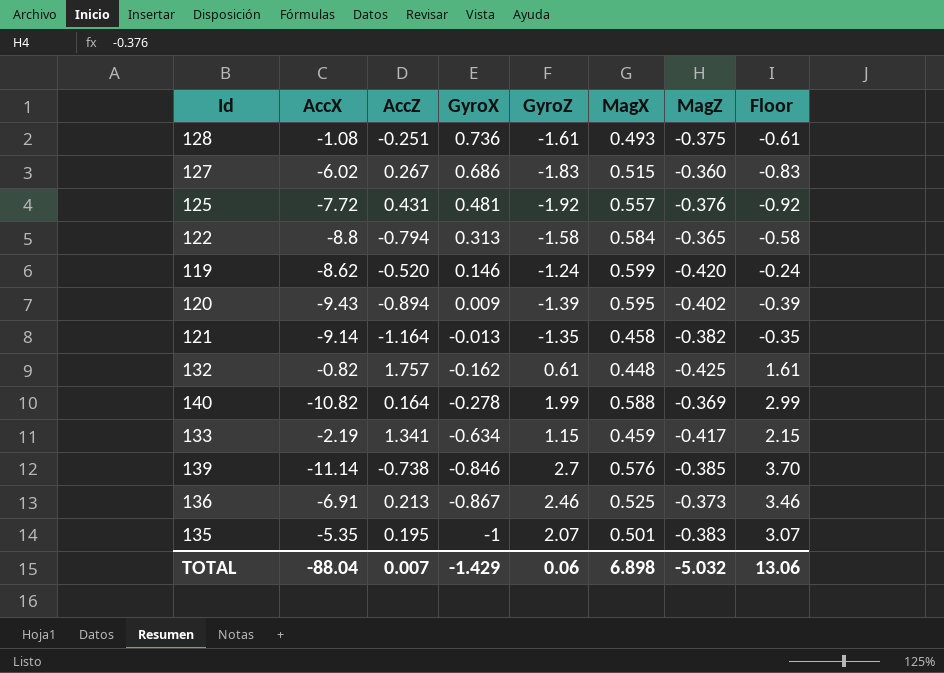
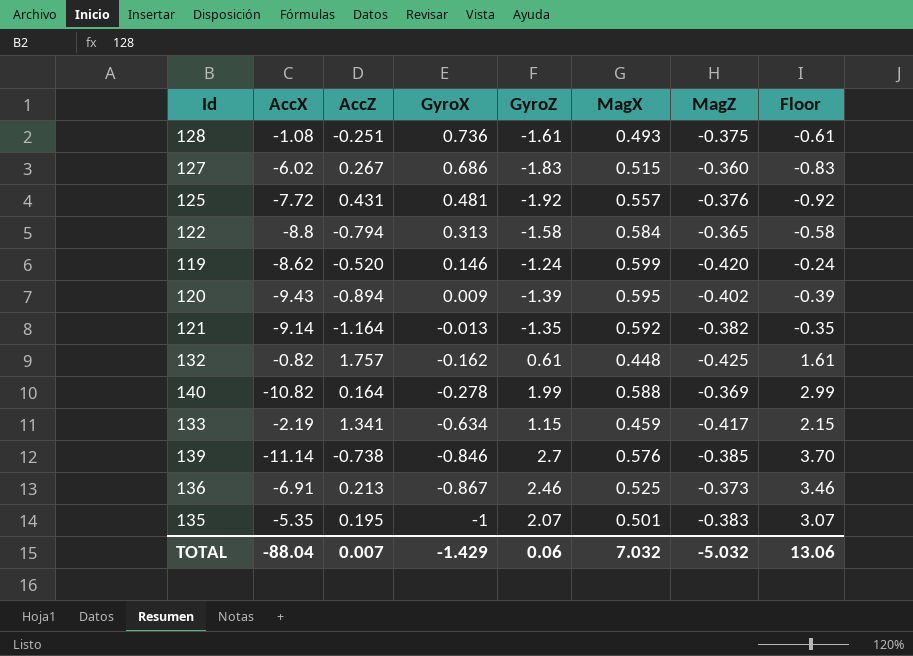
121 | MagX: 0.458 -> 0.592
TOTAL | MagX: 6.898 -> 7.032

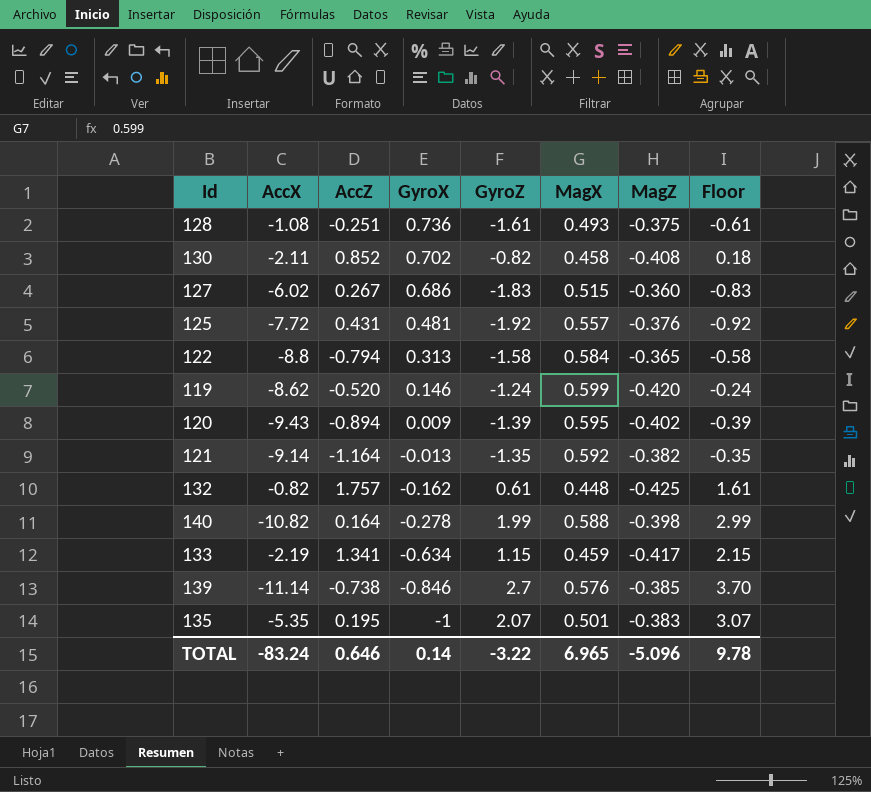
row 136: -6.91 | 0.213 | -0.867 | 2.46 | 0.525 | -0.373 | 3.46 -> none
row 130: none -> -2.11 | 0.852 | 0.702 | -0.82 | 0.458 | -0.408 | 0.18
140 | MagZ: -0.369 -> -0.398
TOTAL | AccX: -88.04 -> -83.24
TOTAL | AccZ: 0.007 -> 0.646
TOTAL | GyroX: -1.429 -> 0.14
TOTAL | GyroZ: 0.06 -> -3.22
TOTAL | MagX: 7.032 -> 6.965
TOTAL | MagZ: -5.032 -> -5.096
TOTAL | Floor: 13.06 -> 9.78

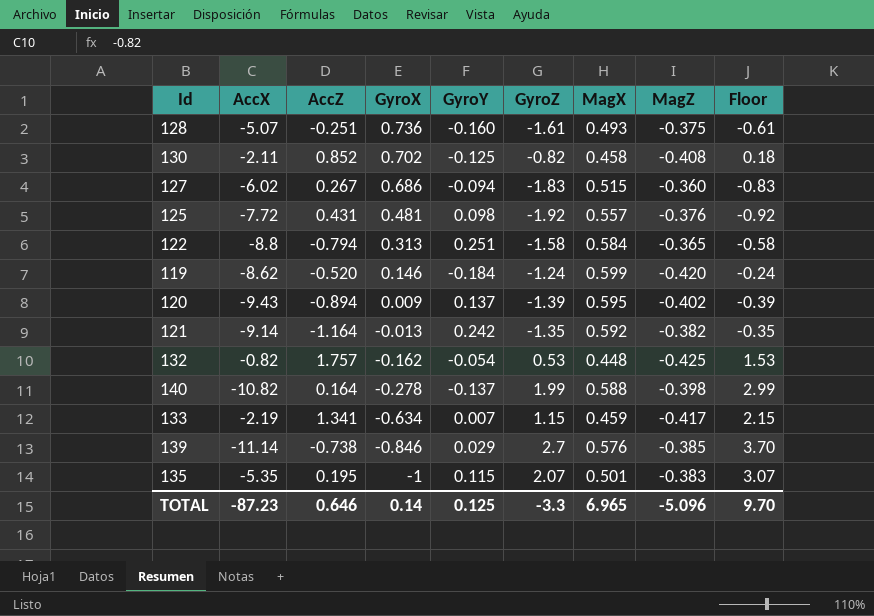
column GyroY | position: none -> 5
128 | AccX: -1.08 -> -5.07
132 | GyroZ: 0.61 -> 0.53
132 | Floor: 1.61 -> 1.53
TOTAL | AccX: -83.24 -> -87.23
TOTAL | GyroZ: -3.22 -> -3.3
TOTAL | Floor: 9.78 -> 9.70

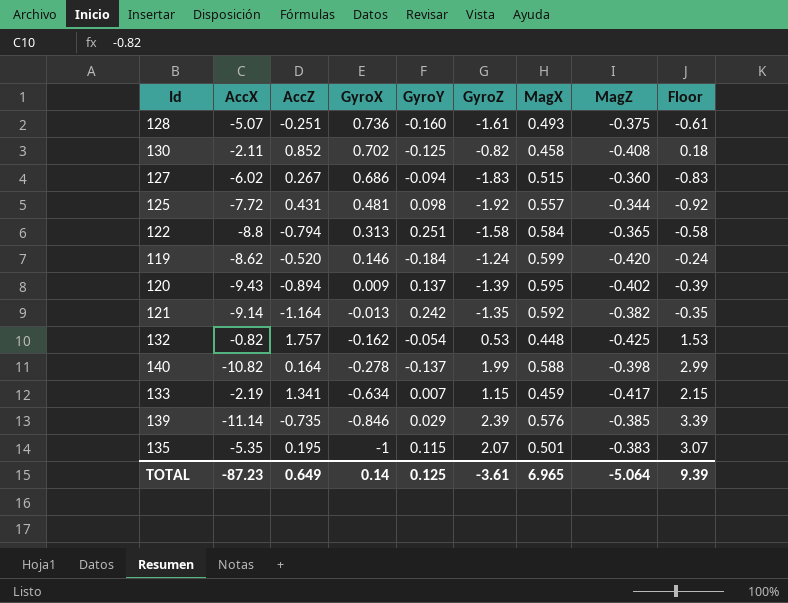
125 | MagZ: -0.376 -> -0.344
139 | AccZ: -0.738 -> -0.735
139 | GyroZ: 2.7 -> 2.39
139 | Floor: 3.70 -> 3.39
TOTAL | AccZ: 0.646 -> 0.649
TOTAL | GyroZ: -3.3 -> -3.61
TOTAL | MagZ: -5.096 -> -5.064
TOTAL | Floor: 9.70 -> 9.39

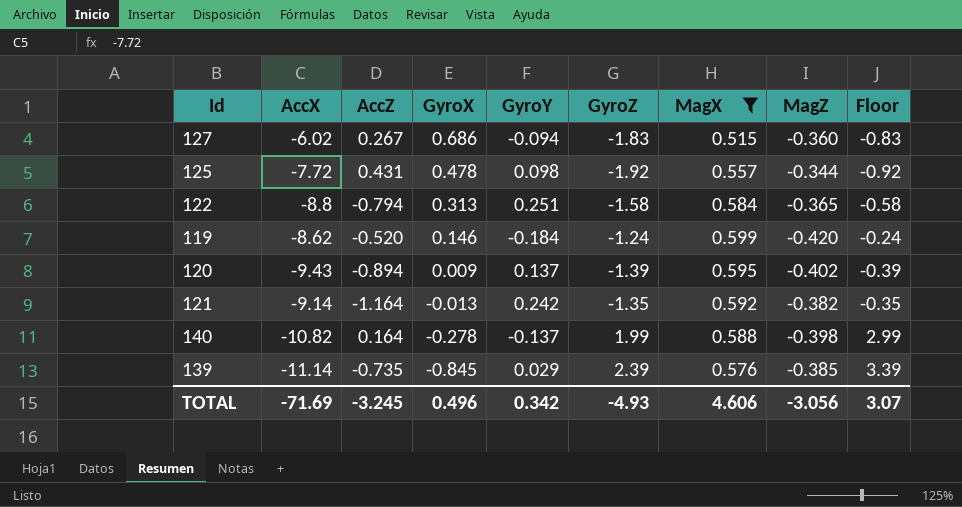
filter: none -> MagX >= 0.515
125 | GyroX: 0.481 -> 0.478
139 | GyroX: -0.846 -> -0.845
TOTAL | AccX: -87.23 -> -71.69
TOTAL | AccZ: 0.649 -> -3.245
TOTAL | GyroX: 0.14 -> 0.496
TOTAL | GyroY: 0.125 -> 0.342
TOTAL | GyroZ: -3.61 -> -4.93
TOTAL | MagX: 6.965 -> 4.606
TOTAL | MagZ: -5.064 -> -3.056
TOTAL | Floor: 9.39 -> 3.07

